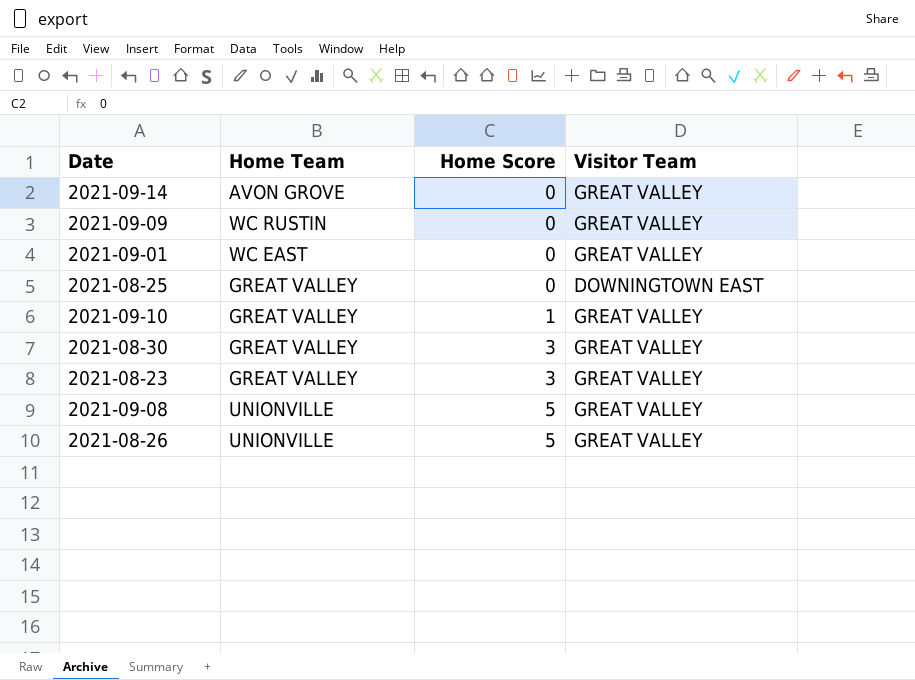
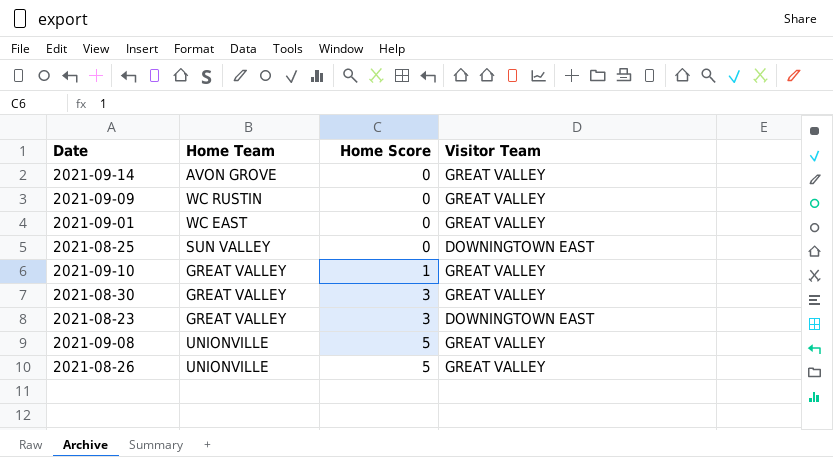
2021-08-25 | Home Team: GREAT VALLEY -> SUN VALLEY
2021-08-23 | Visitor Team: GREAT VALLEY -> DOWNINGTOWN EAST

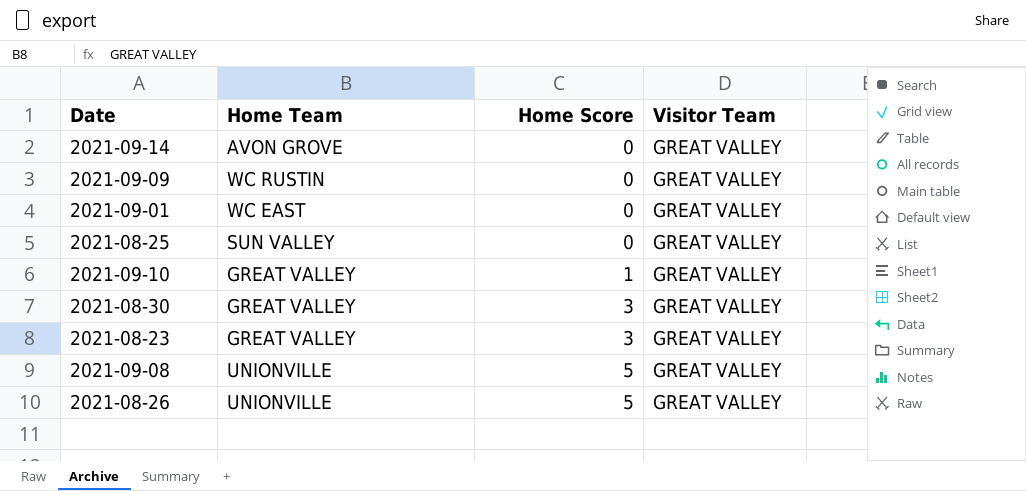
2021-08-25 | Visitor Team: DOWNINGTOWN EAST -> GREAT VALLEY
2021-08-23 | Visitor Team: DOWNINGTOWN EAST -> GREAT VALLEY

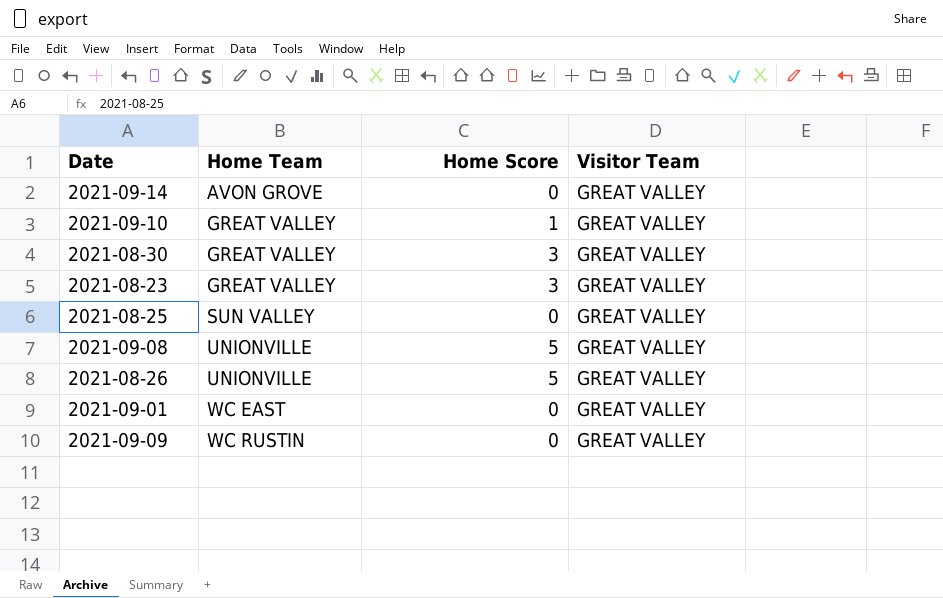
row order: Home Score ascending -> Home Team ascending

